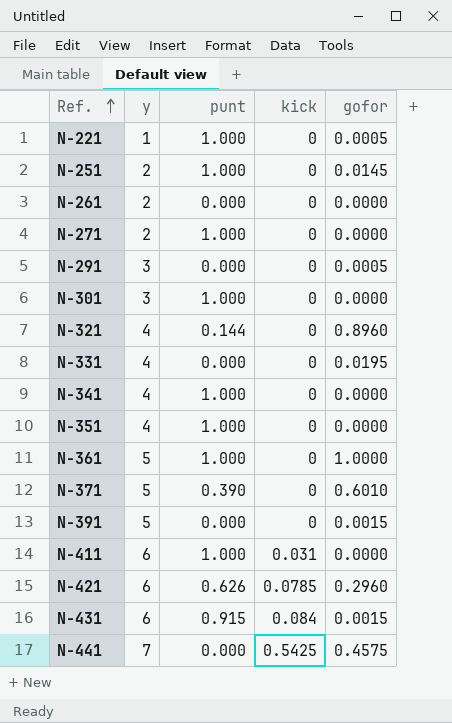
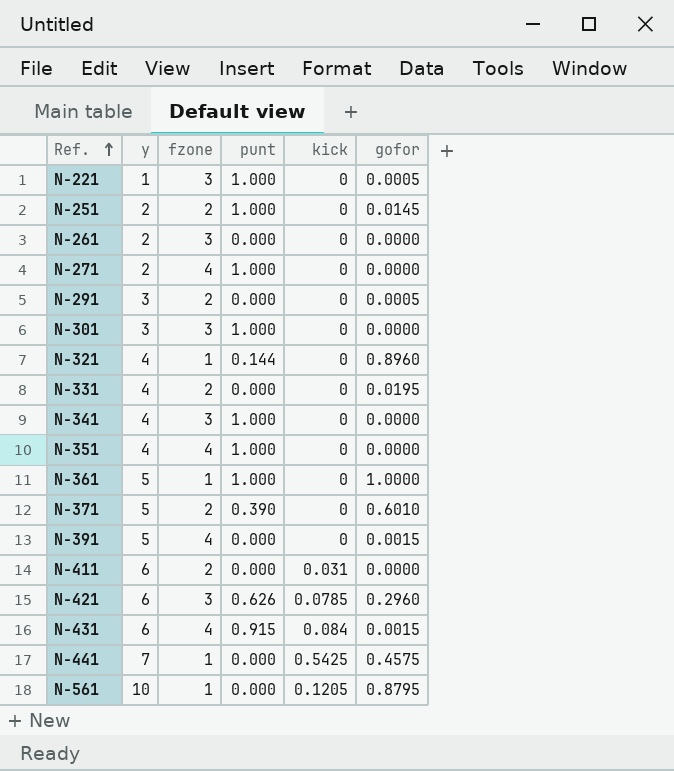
column fzone | position: none -> 3
N-411 | punt: 1.000 -> 0.000
row N-561: none -> 10 | 1 | 0.000 | 0.1205 | 0.8795

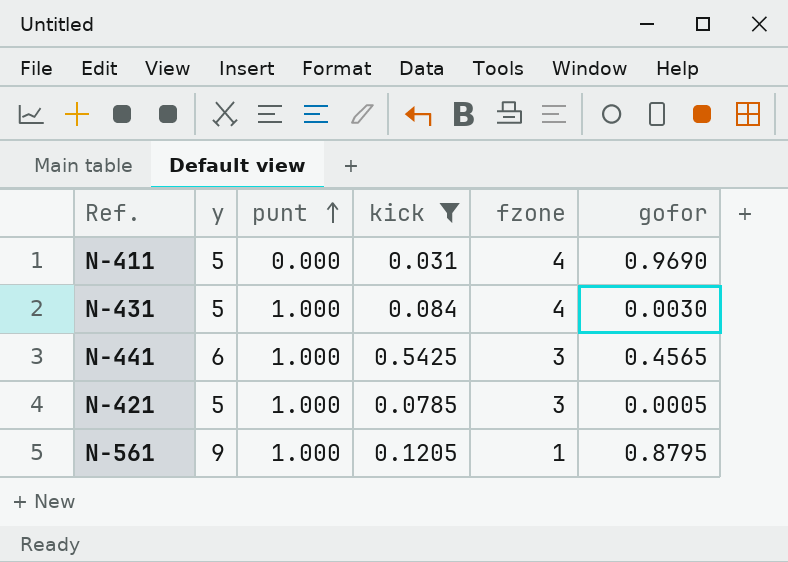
filter: none -> kick != 0
row order: Ref. ascending -> punt ascending
column fzone | position: 3 -> 5
N-411 | y: 6 -> 5
N-411 | fzone: 2 -> 4
N-411 | gofor: 0.0000 -> 0.9690
N-431 | y: 6 -> 5
N-431 | punt: 0.915 -> 1.000
N-431 | gofor: 0.0015 -> 0.0030
N-441 | y: 7 -> 6
N-441 | punt: 0.000 -> 1.000
N-441 | fzone: 1 -> 3
N-441 | gofor: 0.4575 -> 0.4565
N-421 | y: 6 -> 5
N-421 | punt: 0.626 -> 1.000
N-421 | gofor: 0.2960 -> 0.0005
N-561 | y: 10 -> 9
N-561 | punt: 0.000 -> 1.000

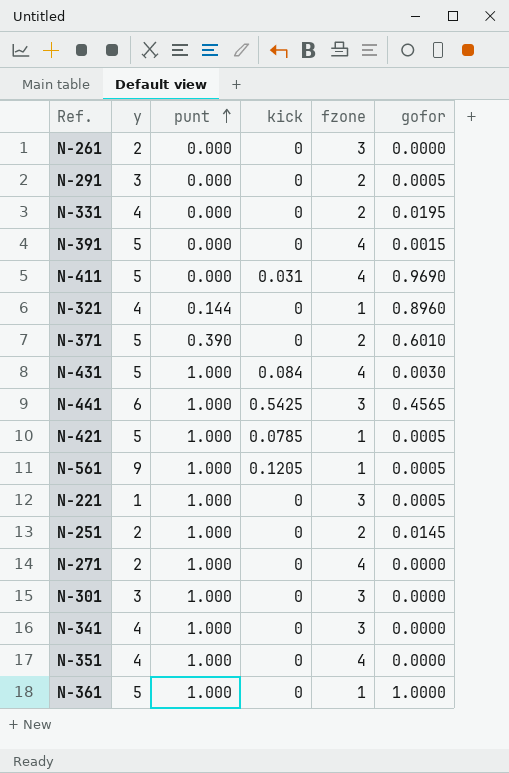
filter: kick != 0 -> none
N-421 | fzone: 3 -> 1
N-561 | gofor: 0.8795 -> 0.0005

